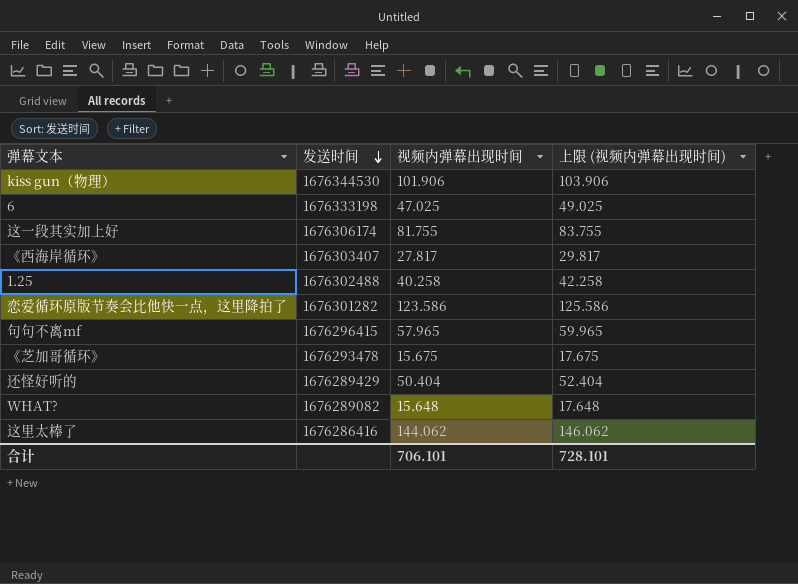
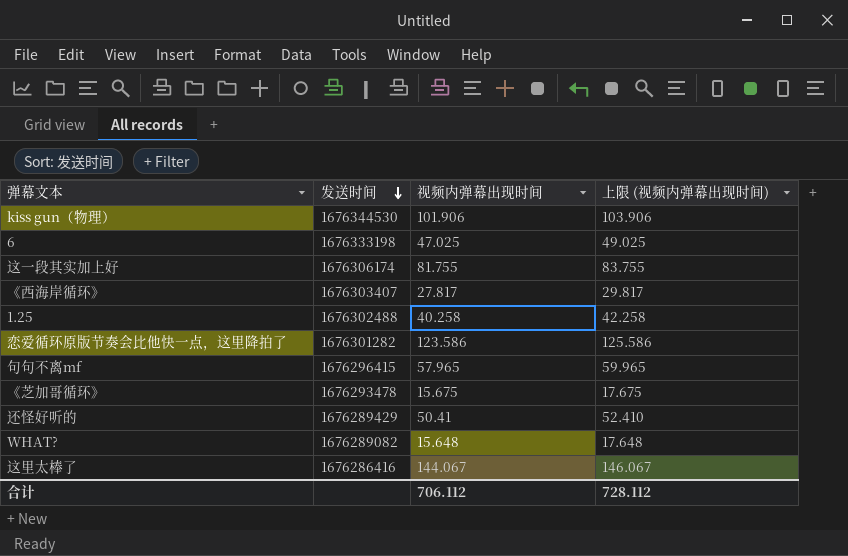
还怪好听的 | 视频内弹幕出现时间: 50.404 -> 50.41
还怪好听的 | 上限 (视频内弹幕出现时间): 52.404 -> 52.410
这里太棒了 | 视频内弹幕出现时间: 144.062 -> 144.067
这里太棒了 | 上限 (视频内弹幕出现时间): 146.062 -> 146.067
合计 | 视频内弹幕出现时间: 706.101 -> 706.112
合计 | 上限 (视频内弹幕出现时间): 728.101 -> 728.112

